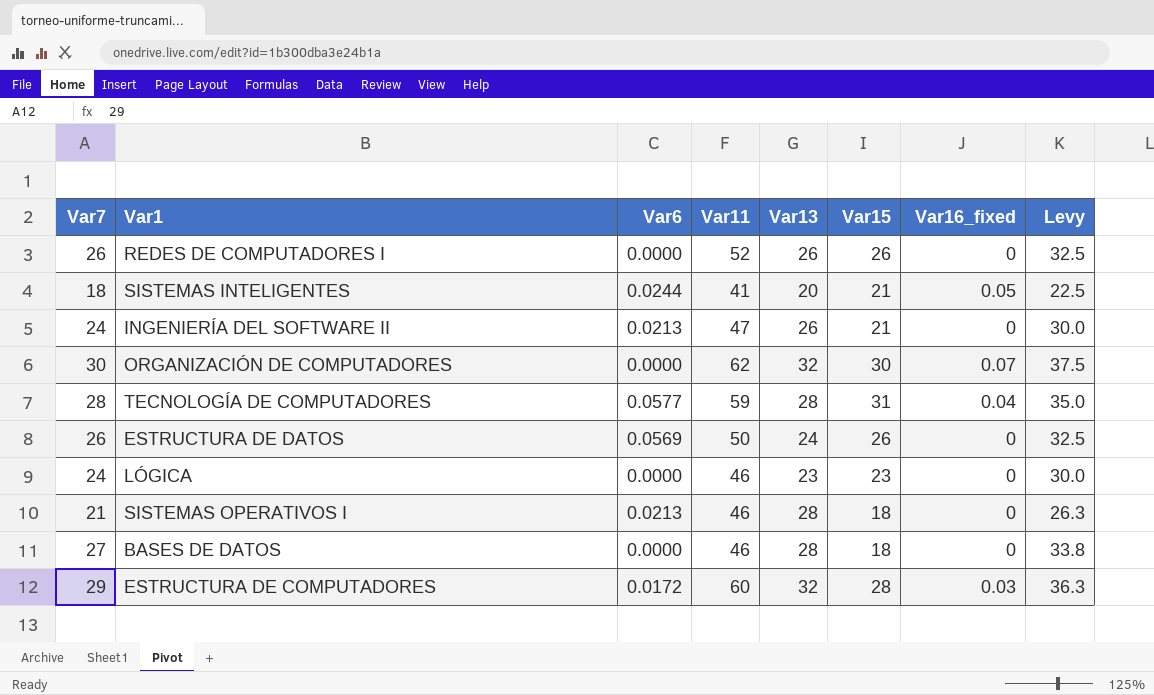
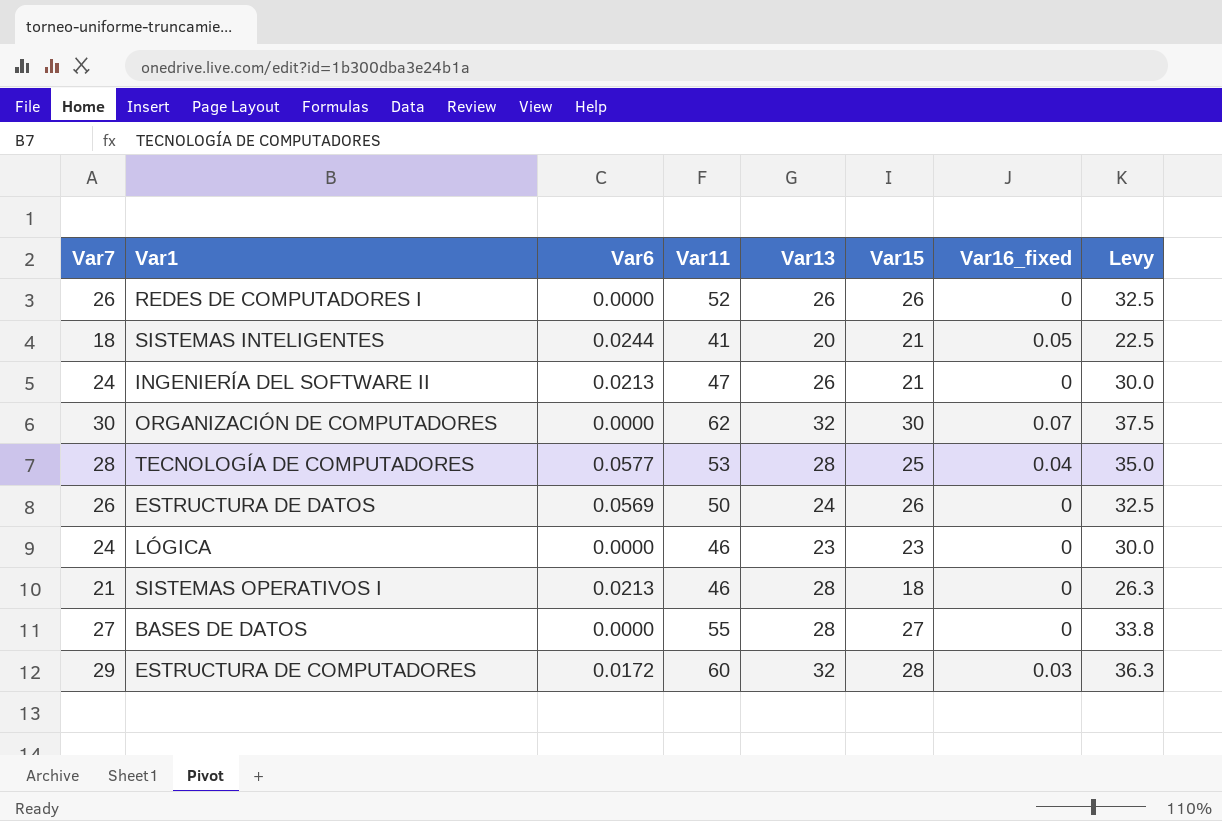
TECNOLOGÍA DE COMPUTADORES | Var11: 59 -> 53
TECNOLOGÍA DE COMPUTADORES | Var15: 31 -> 25
BASES DE DATOS | Var11: 46 -> 55
BASES DE DATOS | Var15: 18 -> 27

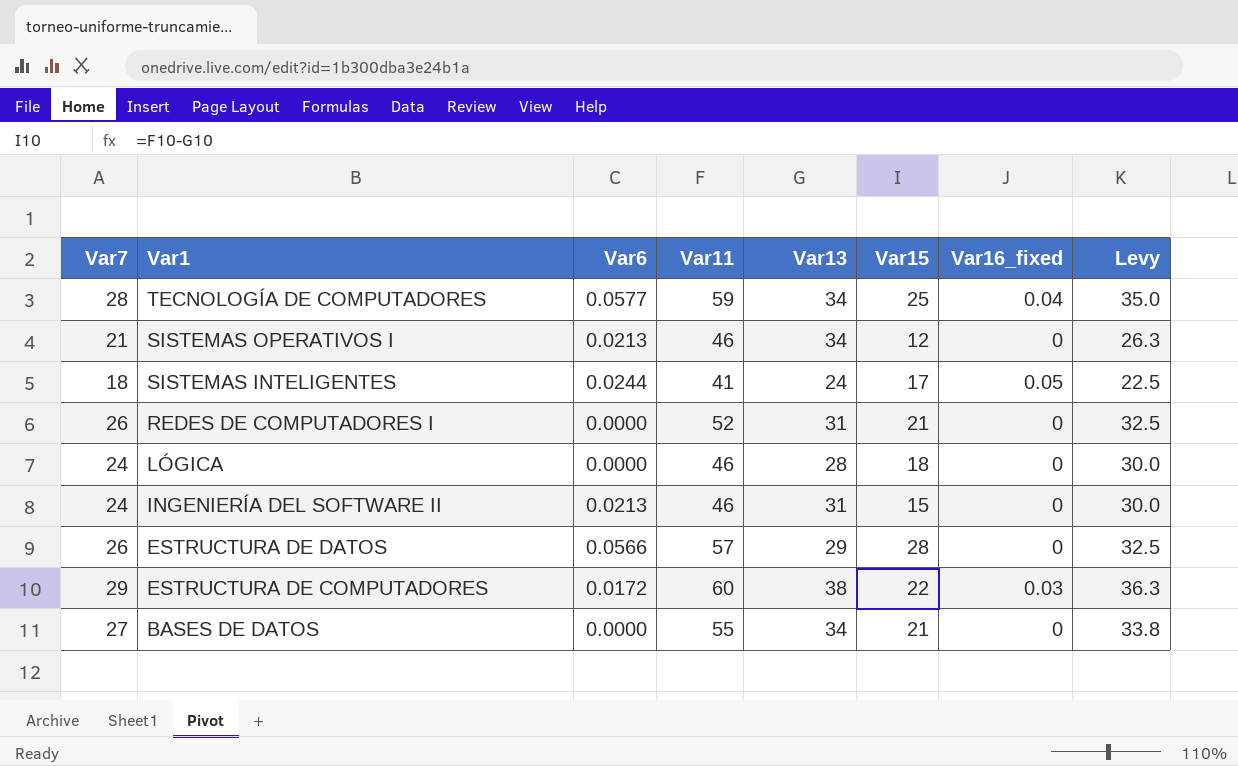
row order: none -> Var1 descending
row ORGANIZACIÓN DE COMPUTADORES: 30 | 0.0000 | 62 | 32 | 30 | 0.07 | 37.5 -> none
TECNOLOGÍA DE COMPUTADORES | Var11: 53 -> 59
TECNOLOGÍA DE COMPUTADORES | Var13: 28 -> 34
SISTEMAS OPERATIVOS I | Var13: 28 -> 34
SISTEMAS OPERATIVOS I | Var15: 18 -> 12
SISTEMAS INTELIGENTES | Var13: 20 -> 24
SISTEMAS INTELIGENTES | Var15: 21 -> 17
REDES DE COMPUTADORES I | Var13: 26 -> 31
REDES DE COMPUTADORES I | Var15: 26 -> 21
LÓGICA | Var13: 23 -> 28
LÓGICA | Var15: 23 -> 18
INGENIERÍA DEL SOFTWARE II | Var11: 47 -> 46
INGENIERÍA DEL SOFTWARE II | Var13: 26 -> 31
INGENIERÍA DEL SOFTWARE II | Var15: 21 -> 15
ESTRUCTURA DE DATOS | Var6: 0.0569 -> 0.0566
ESTRUCTURA DE DATOS | Var11: 50 -> 57
ESTRUCTURA DE DATOS | Var13: 24 -> 29
ESTRUCTURA DE DATOS | Var15: 26 -> 28
ESTRUCTURA DE COMPUTADORES | Var13: 32 -> 38
ESTRUCTURA DE COMPUTADORES | Var15: 28 -> 22
BASES DE DATOS | Var13: 28 -> 34
BASES DE DATOS | Var15: 27 -> 21

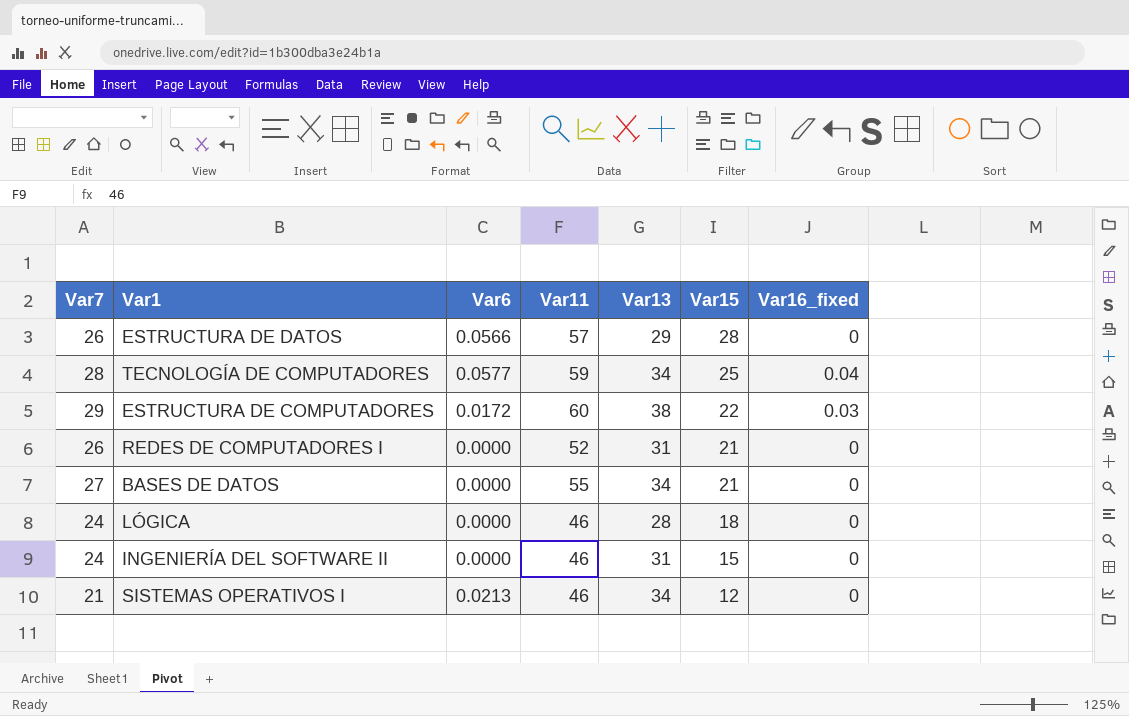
row order: Var1 descending -> Var15 descending
column Levy | formula: [Var7] * 1.25 -> none
row SISTEMAS INTELIGENTES: 18 | 0.0244 | 41 | 24 | 17 | 0.05 | 22.5 -> none
INGENIERÍA DEL SOFTWARE II | Var6: 0.0213 -> 0.0000

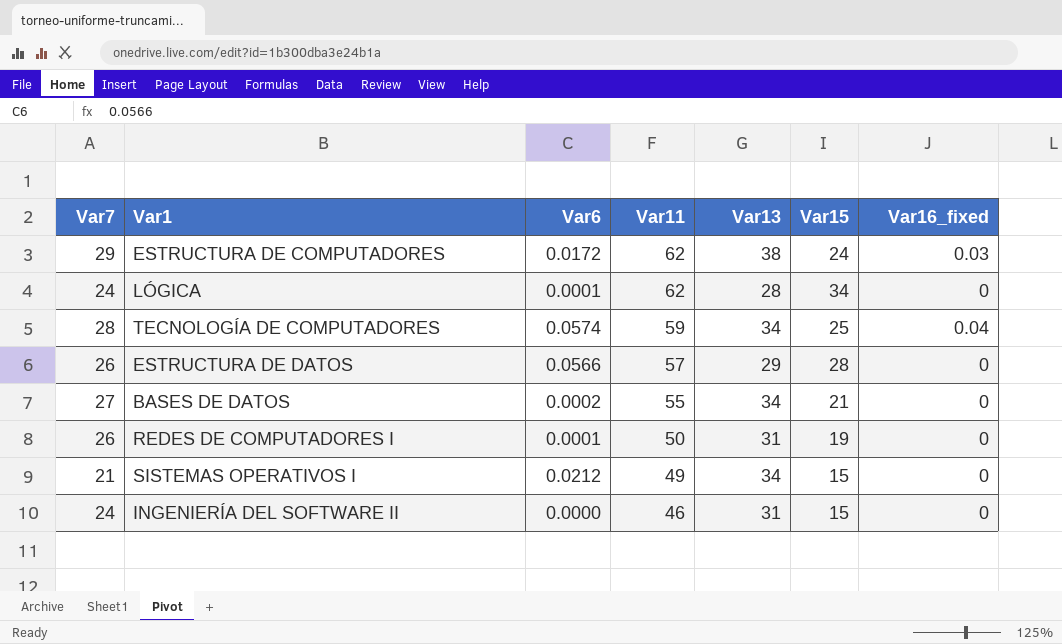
row order: Var15 descending -> Var11 descending
ESTRUCTURA DE COMPUTADORES | Var11: 60 -> 62
ESTRUCTURA DE COMPUTADORES | Var15: 22 -> 24
LÓGICA | Var6: 0.0000 -> 0.0001
LÓGICA | Var11: 46 -> 62
LÓGICA | Var15: 18 -> 34
TECNOLOGÍA DE COMPUTADORES | Var6: 0.0577 -> 0.0574
BASES DE DATOS | Var6: 0.0000 -> 0.0002
REDES DE COMPUTADORES I | Var6: 0.0000 -> 0.0001
REDES DE COMPUTADORES I | Var11: 52 -> 50
REDES DE COMPUTADORES I | Var15: 21 -> 19
SISTEMAS OPERATIVOS I | Var6: 0.0213 -> 0.0212
SISTEMAS OPERATIVOS I | Var11: 46 -> 49
SISTEMAS OPERATIVOS I | Var15: 12 -> 15

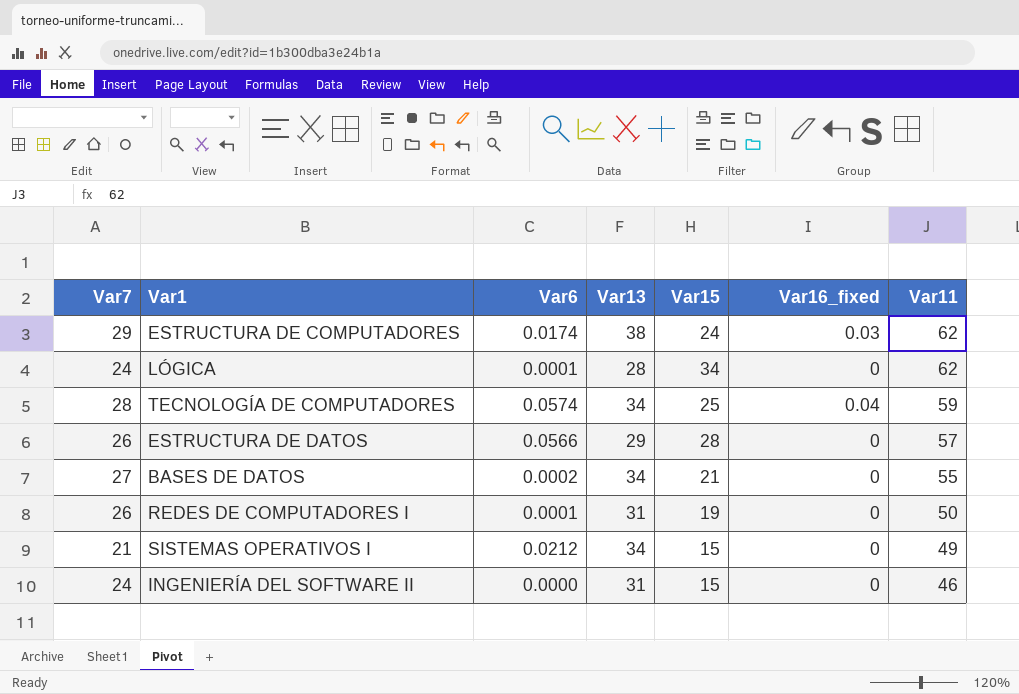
column Var11 | position: 4 -> 7
ESTRUCTURA DE COMPUTADORES | Var6: 0.0172 -> 0.0174

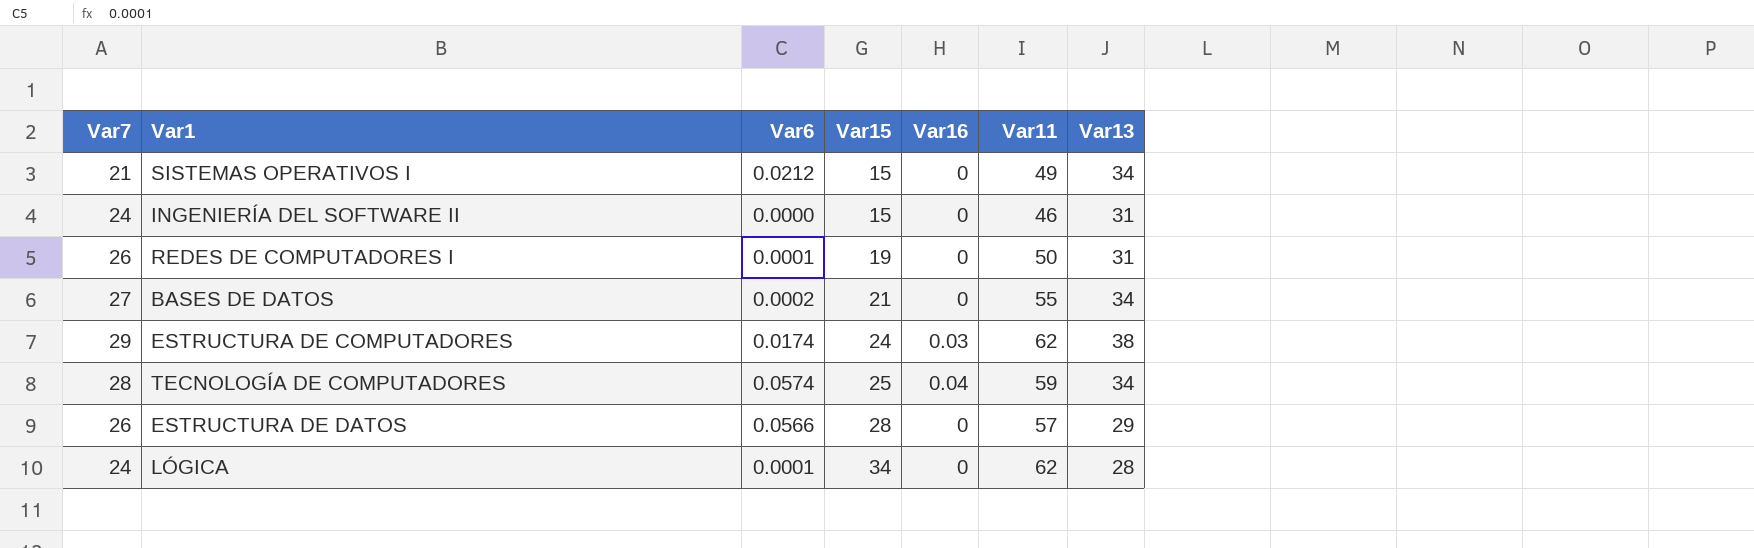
row order: Var11 descending -> Var15 ascending
column name: Var16_fixed -> Var16
column Var13 | position: 4 -> 7

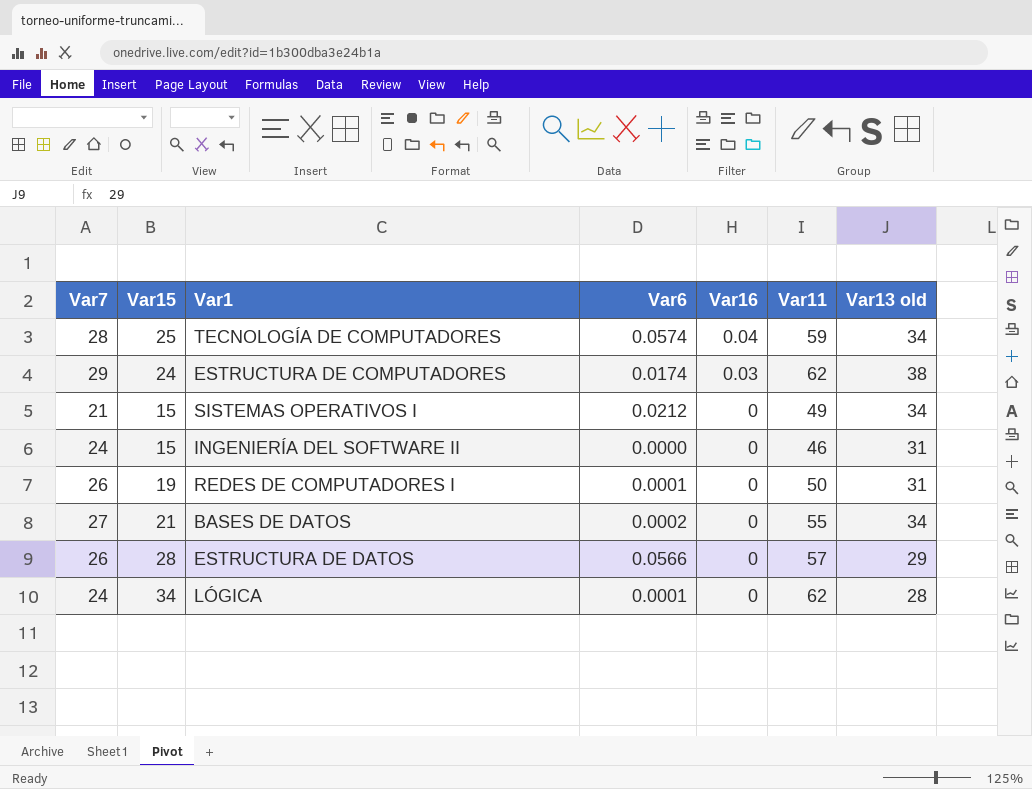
row order: Var15 ascending -> Var16 descending
column Var15 | position: 4 -> 2
column name: Var13 -> Var13 old

